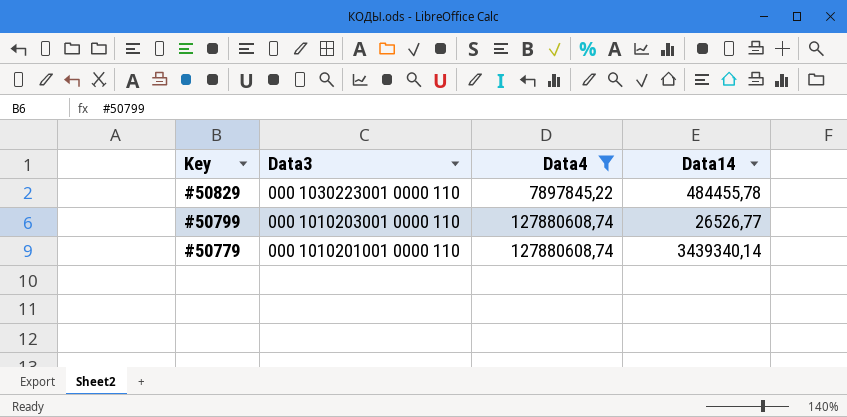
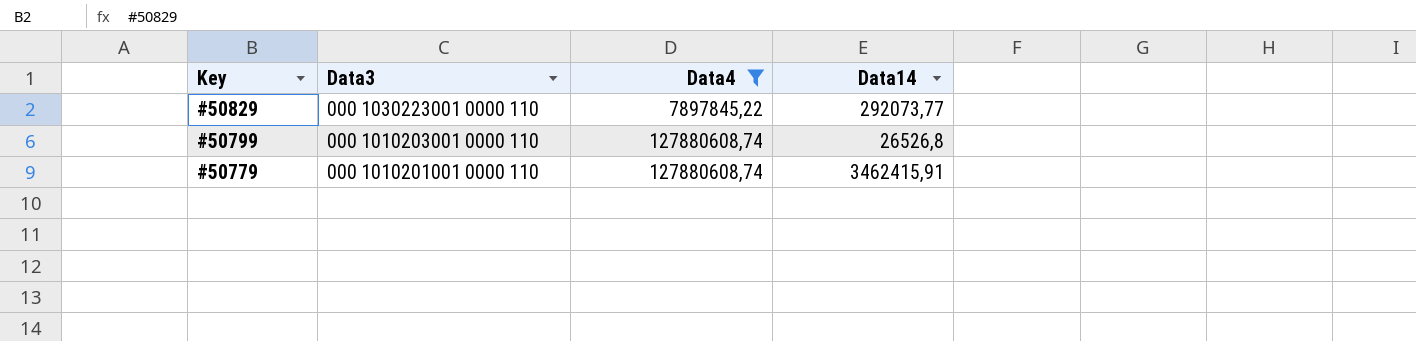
#50829 | Data14: 484455,78 -> 292073,77
#50799 | Data14: 26526,77 -> 26526,8
#50779 | Data14: 3439340,14 -> 3462415,91

